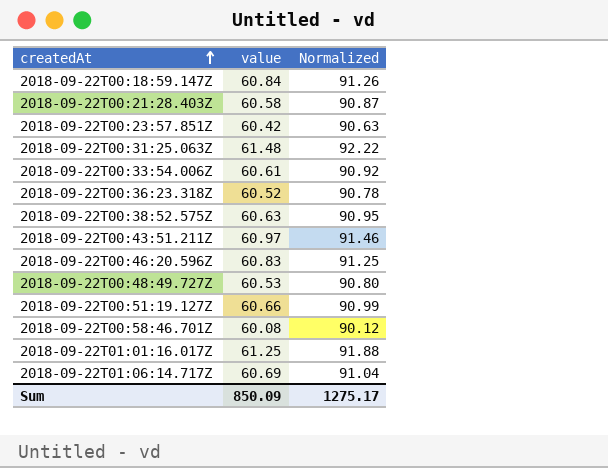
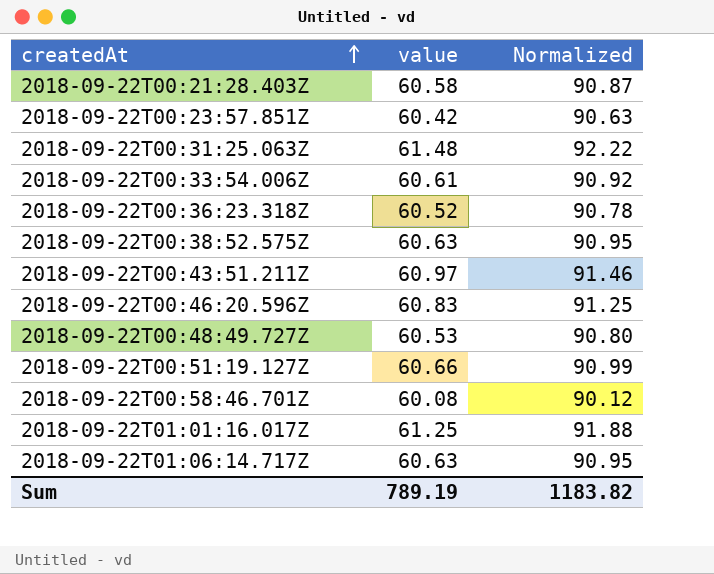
row 2018-09-22T00:18:59.147Z: 60.84 | 91.26 -> none
2018-09-22T01:06:14.717Z | value: 60.69 -> 60.63
2018-09-22T01:06:14.717Z | Normalized: 91.04 -> 90.95
Sum | value: 850.09 -> 789.19
Sum | Normalized: 1275.17 -> 1183.82

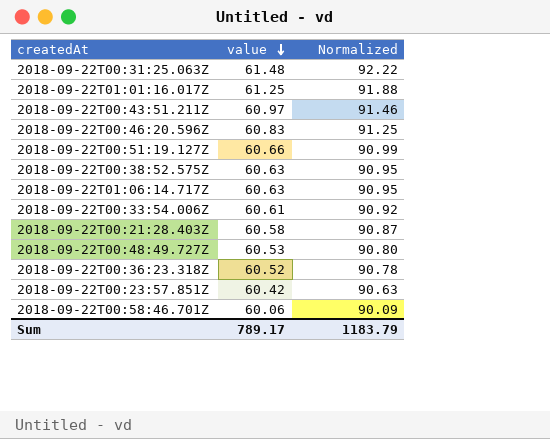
row order: createdAt ascending -> value descending
2018-09-22T00:58:46.701Z | value: 60.08 -> 60.06
2018-09-22T00:58:46.701Z | Normalized: 90.12 -> 90.09
Sum | value: 789.19 -> 789.17
Sum | Normalized: 1183.82 -> 1183.79

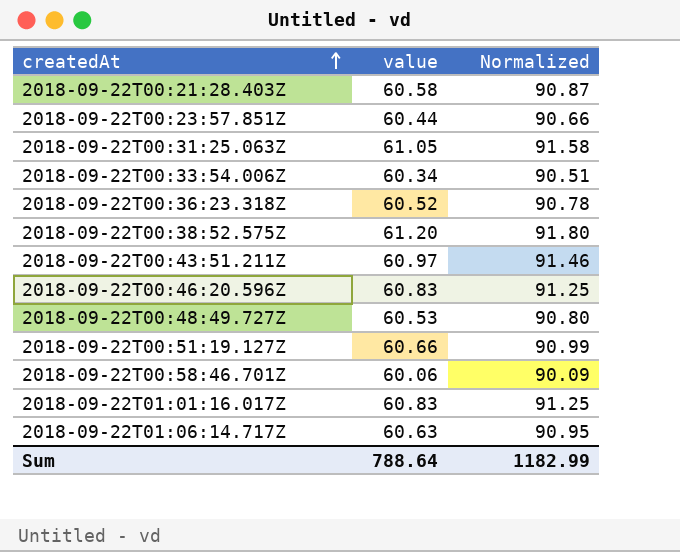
row order: value descending -> createdAt ascending
2018-09-22T00:23:57.851Z | value: 60.42 -> 60.44
2018-09-22T00:23:57.851Z | Normalized: 90.63 -> 90.66
2018-09-22T00:31:25.063Z | value: 61.48 -> 61.05
2018-09-22T00:31:25.063Z | Normalized: 92.22 -> 91.58
2018-09-22T00:33:54.006Z | value: 60.61 -> 60.34
2018-09-22T00:33:54.006Z | Normalized: 90.92 -> 90.51
2018-09-22T00:38:52.575Z | value: 60.63 -> 61.20
2018-09-22T00:38:52.575Z | Normalized: 90.95 -> 91.80
2018-09-22T01:01:16.017Z | value: 61.25 -> 60.83
2018-09-22T01:01:16.017Z | Normalized: 91.88 -> 91.25
Sum | value: 789.17 -> 788.64
Sum | Normalized: 1183.79 -> 1182.99

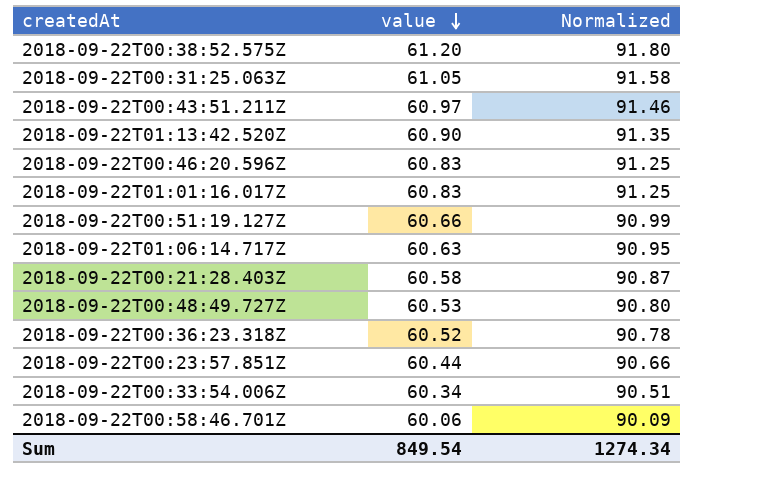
row order: createdAt ascending -> value descending
row 2018-09-22T01:13:42.520Z: none -> 60.90 | 91.35
Sum | value: 788.64 -> 849.54
Sum | Normalized: 1182.99 -> 1274.34

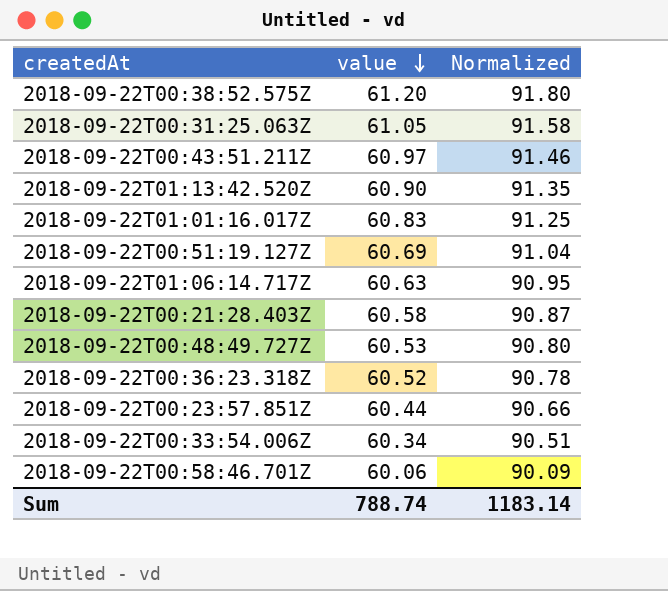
row 2018-09-22T00:46:20.596Z: 60.83 | 91.25 -> none
2018-09-22T00:51:19.127Z | value: 60.66 -> 60.69
2018-09-22T00:51:19.127Z | Normalized: 90.99 -> 91.04
Sum | value: 849.54 -> 788.74
Sum | Normalized: 1274.34 -> 1183.14

